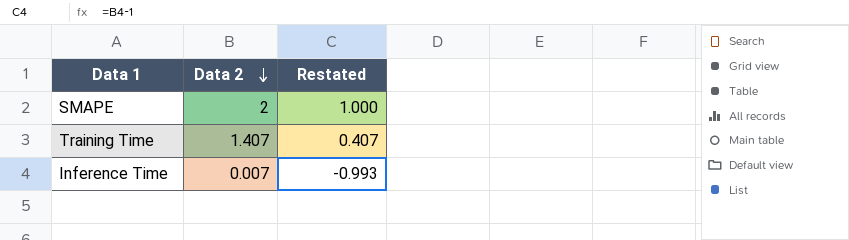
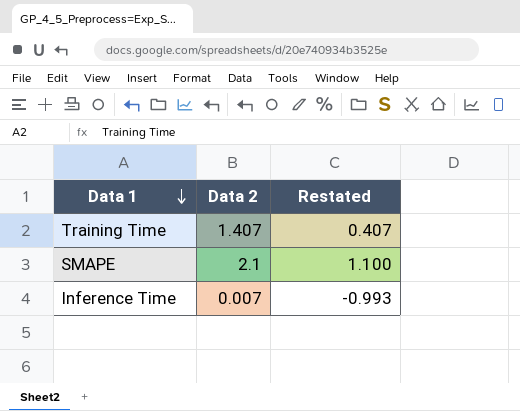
row order: Data 2 descending -> Data 1 descending
SMAPE | Data 2: 2 -> 2.1
SMAPE | Restated: 1.000 -> 1.100

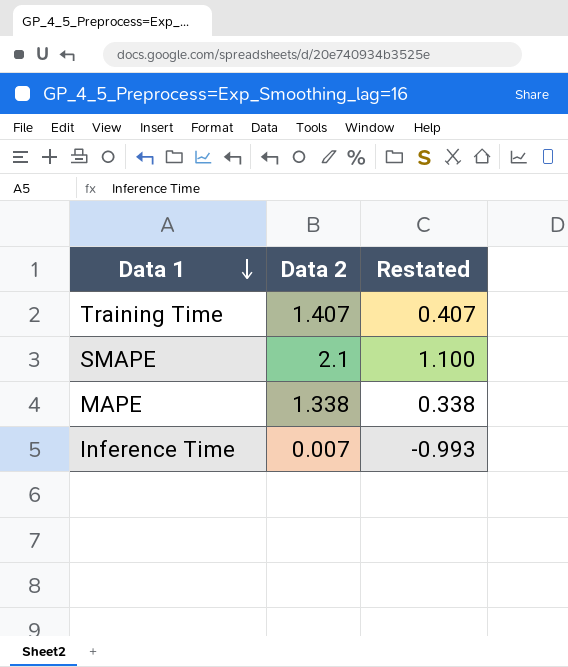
row MAPE: none -> 1.338 | 0.338

